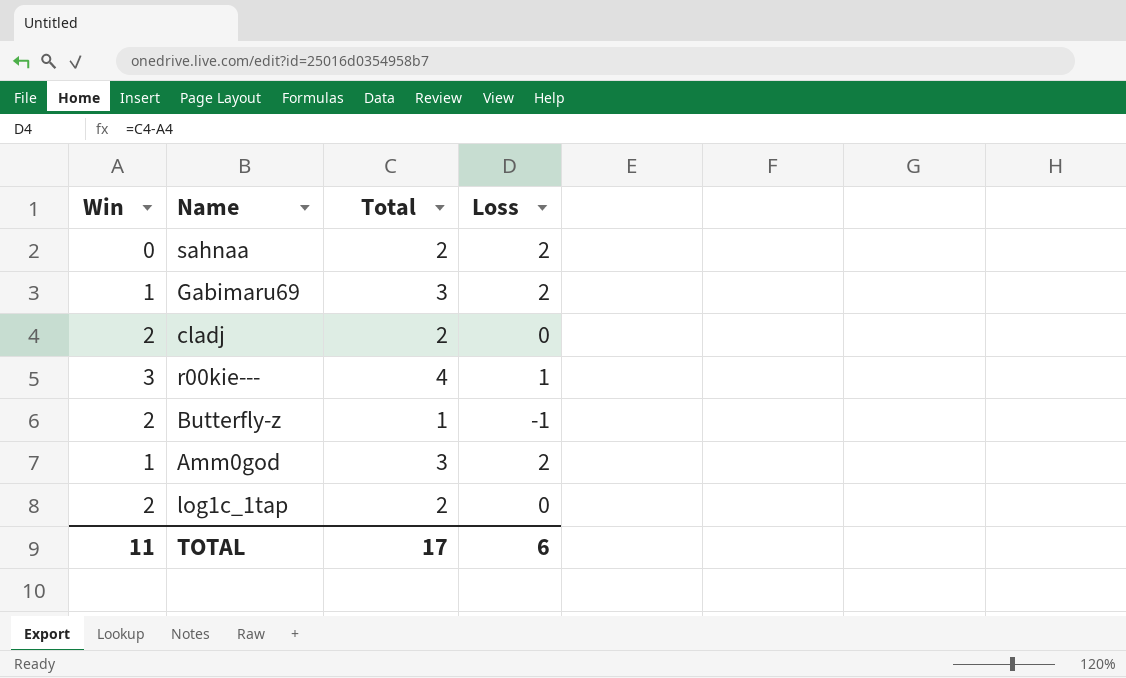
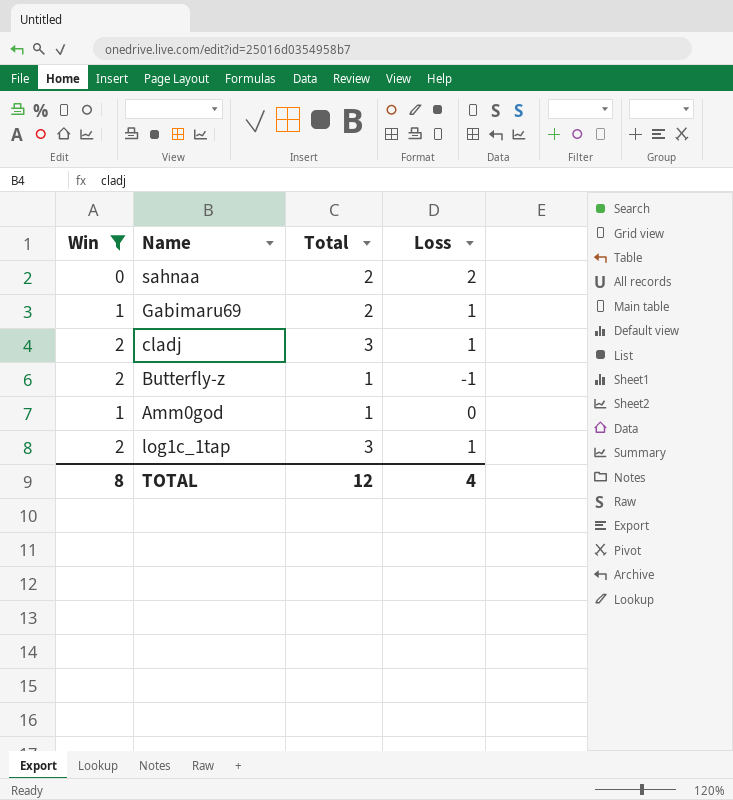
filter: none -> Win != 3
Gabimaru69 | Total: 3 -> 2
Gabimaru69 | Loss: 2 -> 1
cladj | Total: 2 -> 3
cladj | Loss: 0 -> 1
Amm0god | Total: 3 -> 1
Amm0god | Loss: 2 -> 0
log1c_1tap | Total: 2 -> 3
log1c_1tap | Loss: 0 -> 1
TOTAL | Win: 11 -> 8
TOTAL | Total: 17 -> 12
TOTAL | Loss: 6 -> 4

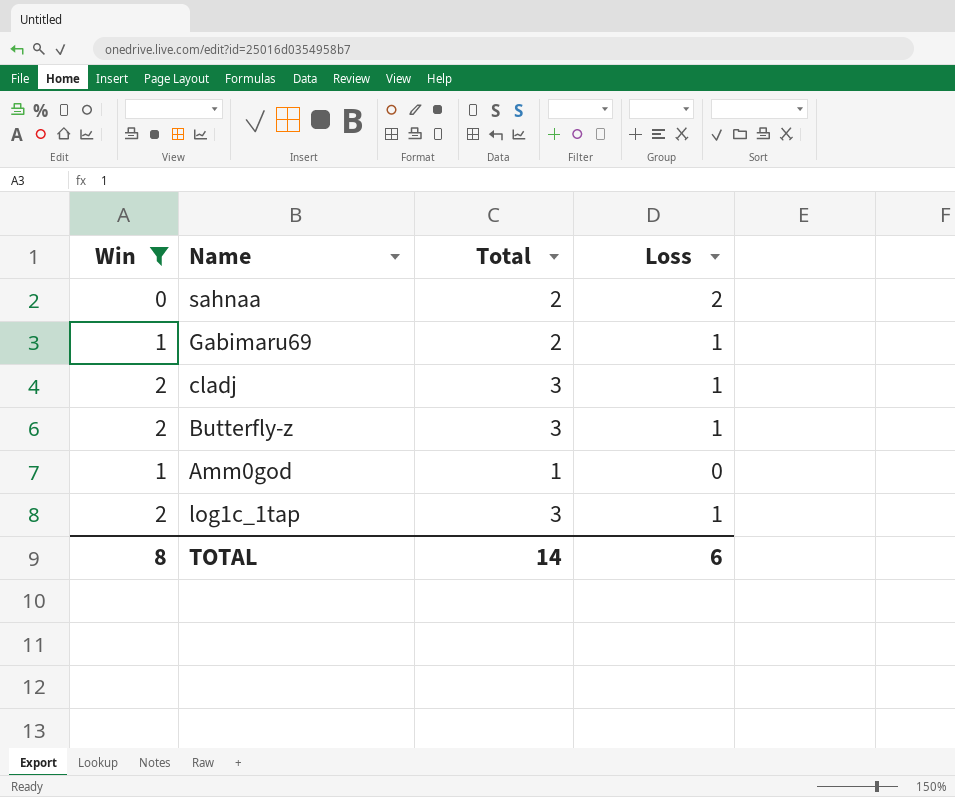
Butterfly-z | Total: 1 -> 3
Butterfly-z | Loss: -1 -> 1
TOTAL | Total: 12 -> 14
TOTAL | Loss: 4 -> 6

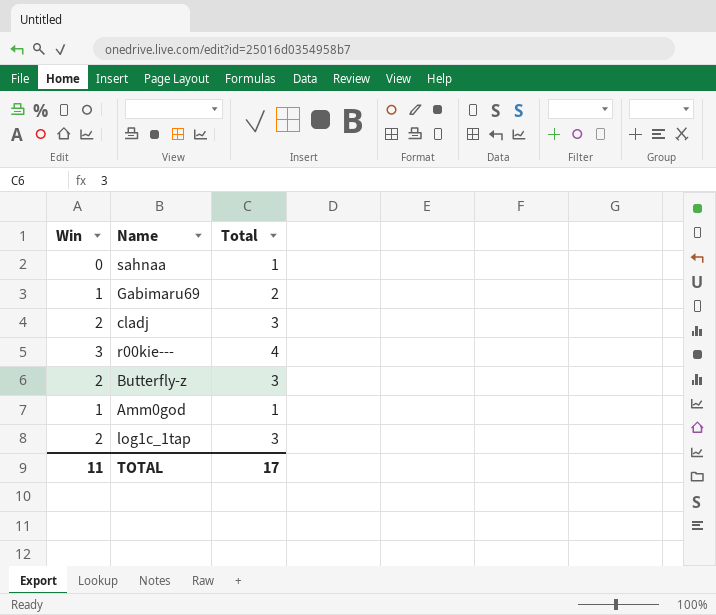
filter: Win != 3 -> none
column Loss | formula: [Total] - [Win] -> none
sahnaa | Total: 2 -> 1
TOTAL | Win: 8 -> 11
TOTAL | Total: 14 -> 17

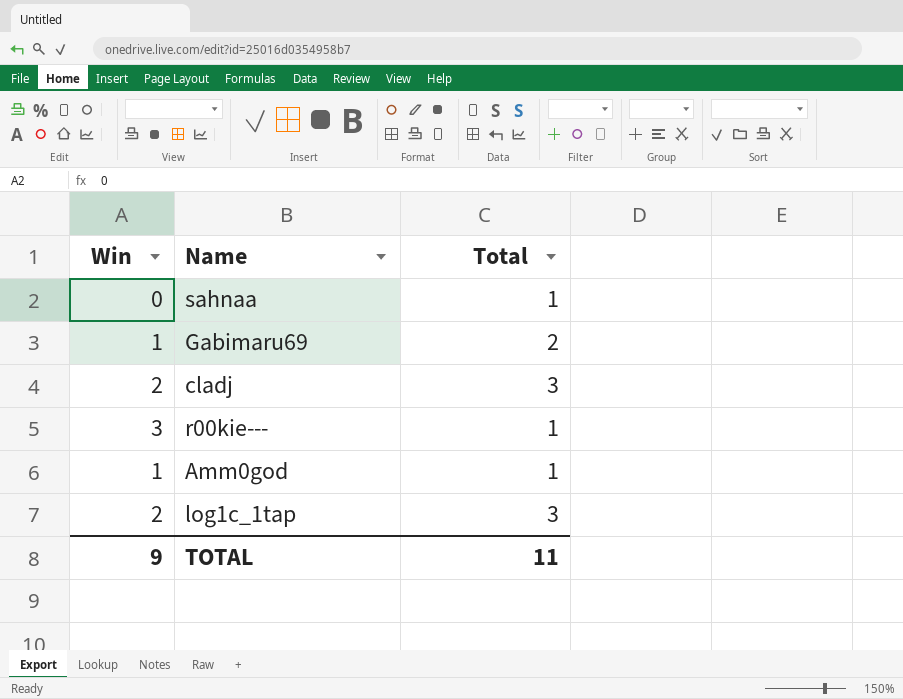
row Butterfly-z: 2 | 3 -> none
r00kie--- | Total: 4 -> 1
TOTAL | Win: 11 -> 9
TOTAL | Total: 17 -> 11

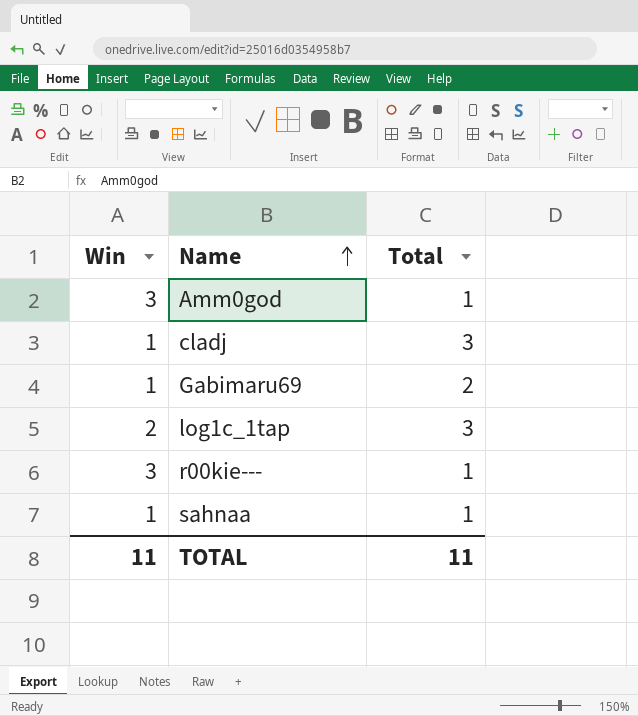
row order: none -> Name ascending
Amm0god | Win: 1 -> 3
cladj | Win: 2 -> 1
sahnaa | Win: 0 -> 1
TOTAL | Win: 9 -> 11

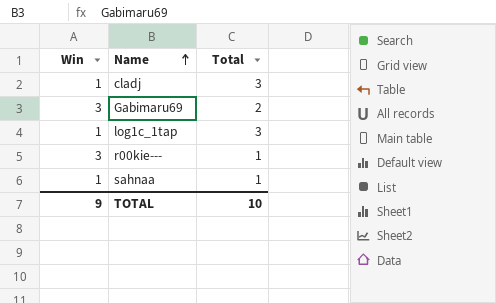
row Amm0god: 3 | 1 -> none
Gabimaru69 | Win: 1 -> 3
log1c_1tap | Win: 2 -> 1
TOTAL | Win: 11 -> 9
TOTAL | Total: 11 -> 10

